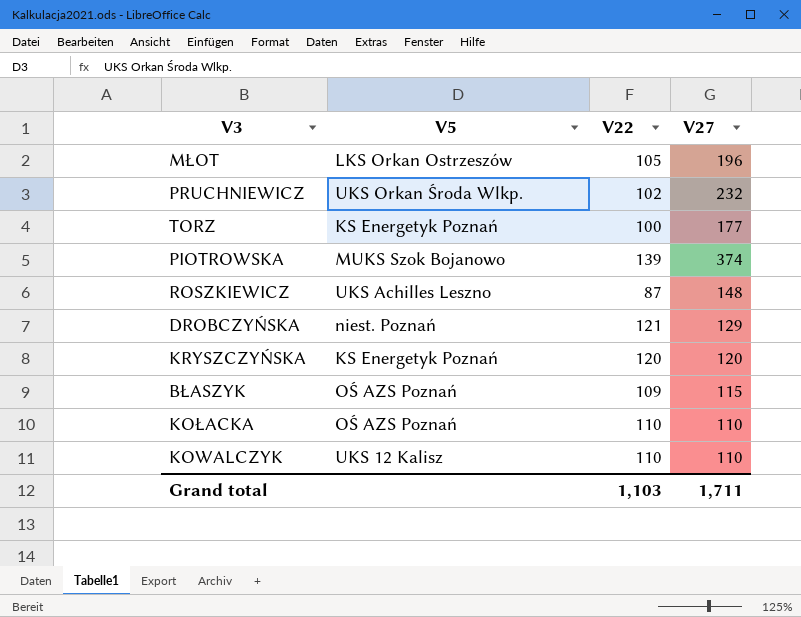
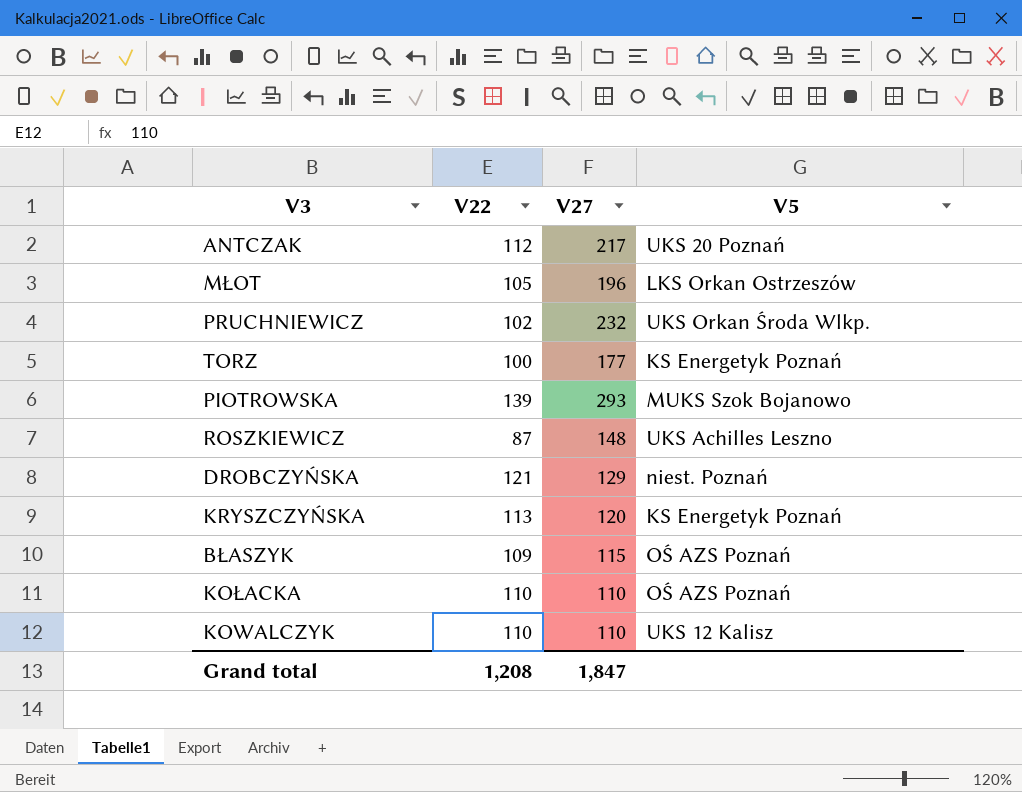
column V5 | position: 2 -> 4
row ANTCZAK: none -> 112 | 217 | UKS 20 Poznań
PIOTROWSKA | V27: 374 -> 293
KRYSZCZYŃSKA | V22: 120 -> 113
Grand total | V22: 1,103 -> 1,208
Grand total | V27: 1,711 -> 1,847

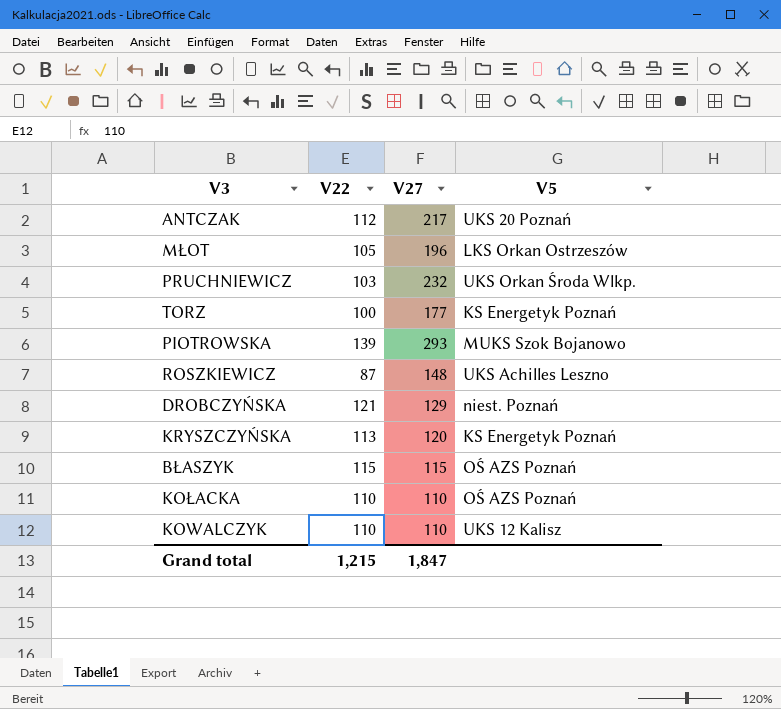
PRUCHNIEWICZ | V22: 102 -> 103
BŁASZYK | V22: 109 -> 115
Grand total | V22: 1,208 -> 1,215

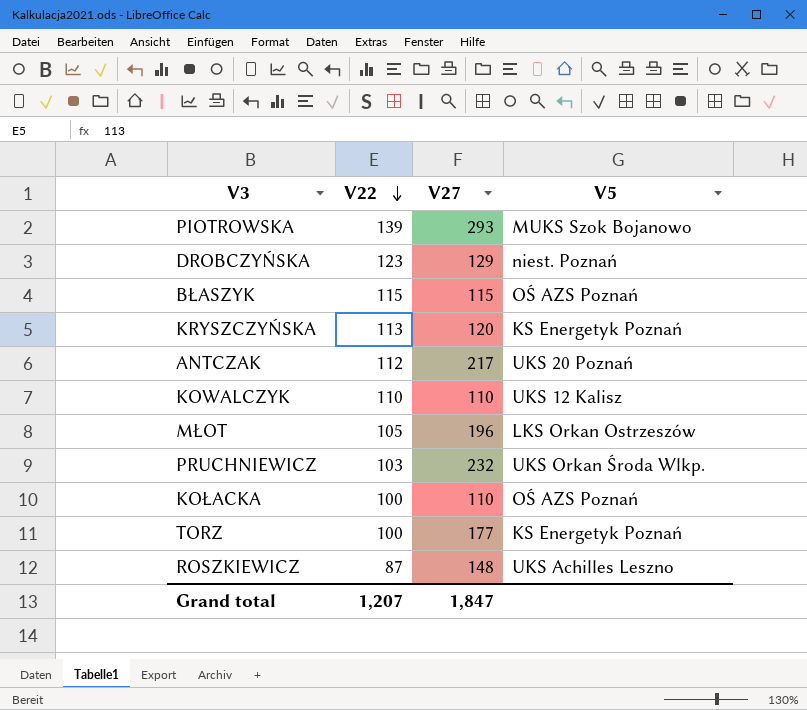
row order: none -> V22 descending
DROBCZYŃSKA | V22: 121 -> 123
KOŁACKA | V22: 110 -> 100
Grand total | V22: 1,215 -> 1,207

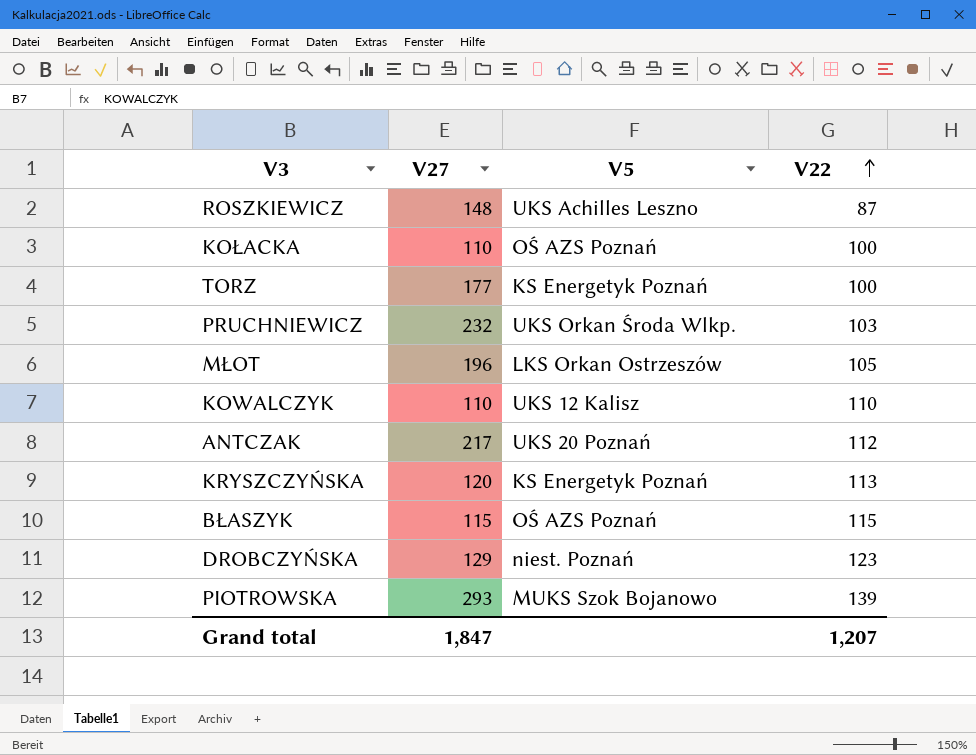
row order: V22 descending -> V22 ascending
column V22 | position: 2 -> 4

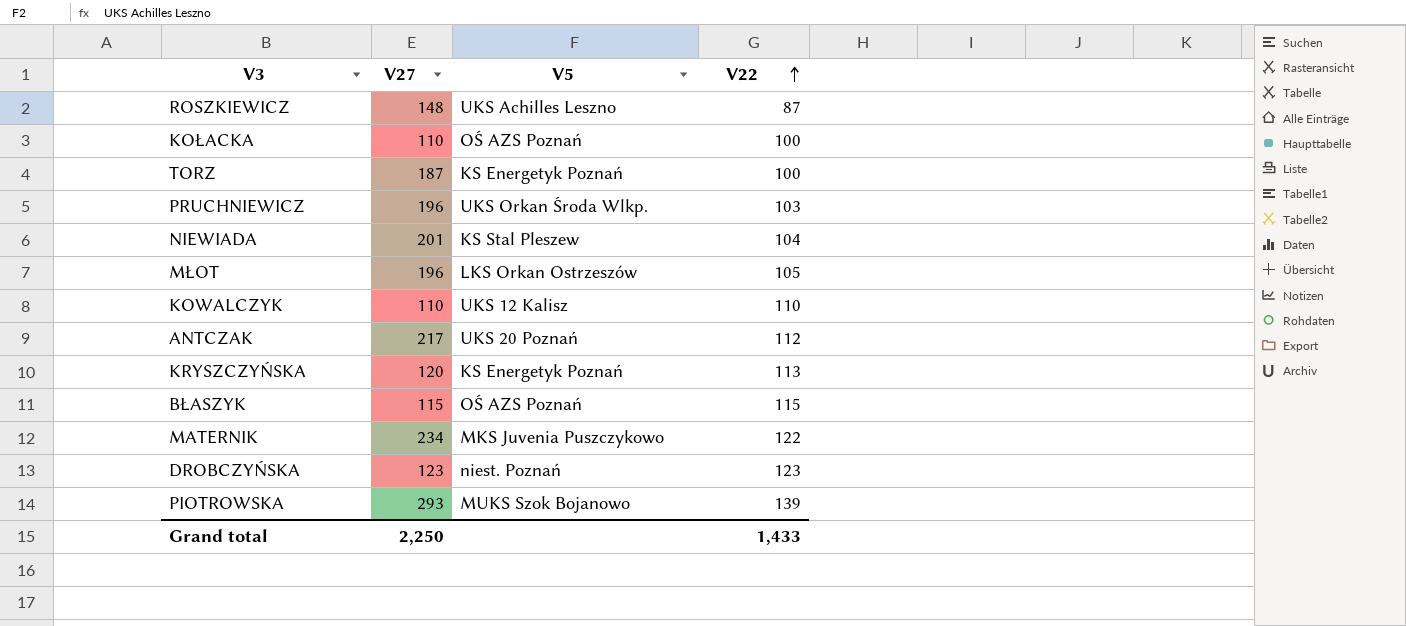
TORZ | V27: 177 -> 187
PRUCHNIEWICZ | V27: 232 -> 196
row NIEWIADA: none -> 201 | KS Stal Pleszew | 104
row MATERNIK: none -> 234 | MKS Juvenia Puszczykowo | 122
DROBCZYŃSKA | V27: 129 -> 123
Grand total | V27: 1,847 -> 2,250
Grand total | V22: 1,207 -> 1,433

